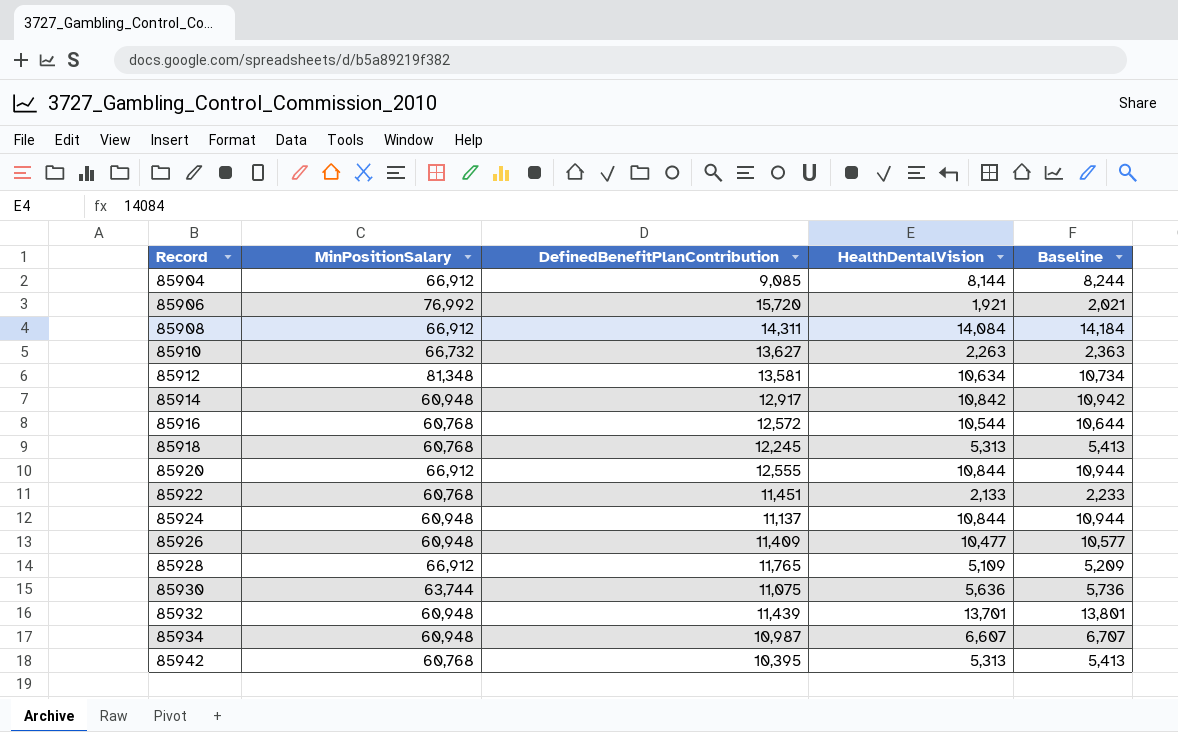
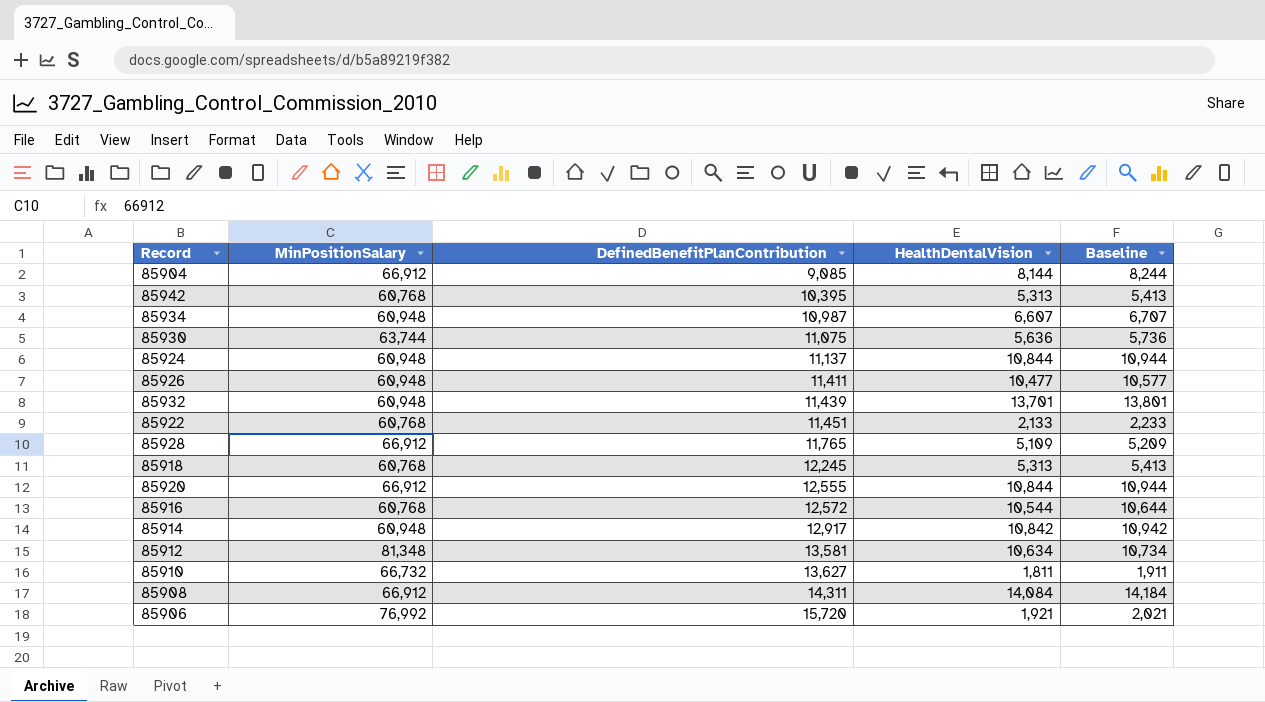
row order: Record ascending -> DefinedBenefitPlanContribution ascending
85926 | DefinedBenefitPlanContribution: 11,409 -> 11,411
85910 | HealthDentalVision: 2,263 -> 1,811
85910 | Baseline: 2,363 -> 1,911

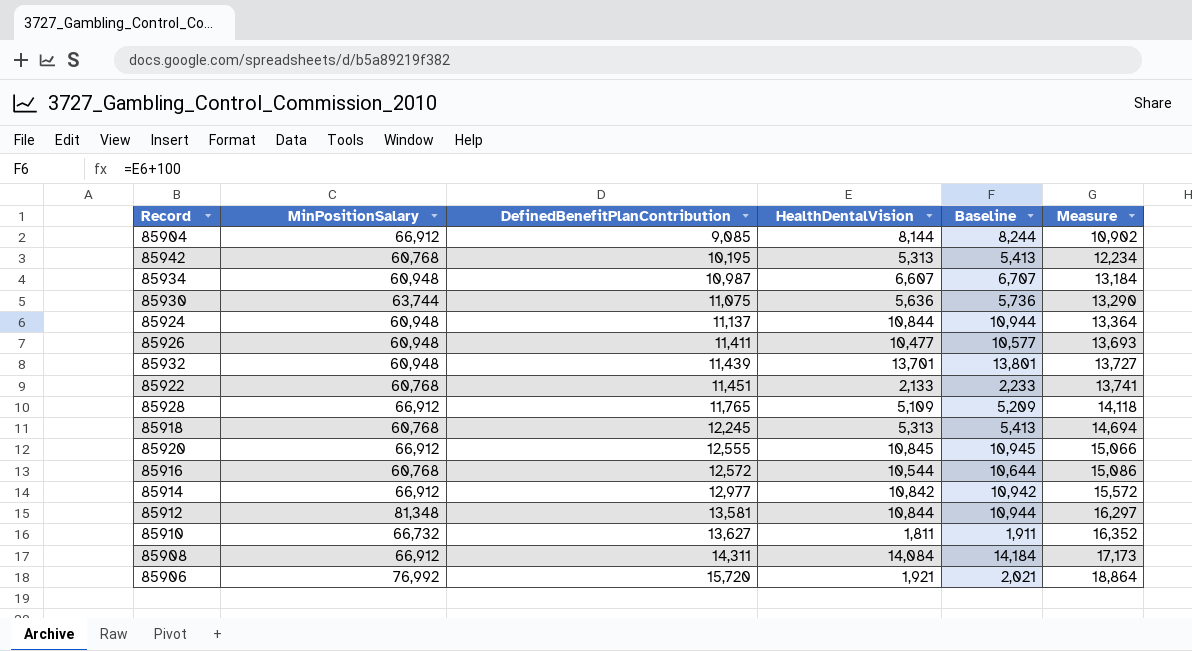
column Measure | formula: none -> [DefinedBenefitPlanContribution] * 1.2
85942 | DefinedBenefitPlanContribution: 10,395 -> 10,195
85920 | HealthDentalVision: 10,844 -> 10,845
85920 | Baseline: 10,944 -> 10,945
85914 | MinPositionSalary: 60,948 -> 66,912
85914 | DefinedBenefitPlanContribution: 12,917 -> 12,977
85912 | HealthDentalVision: 10,634 -> 10,844
85912 | Baseline: 10,734 -> 10,944

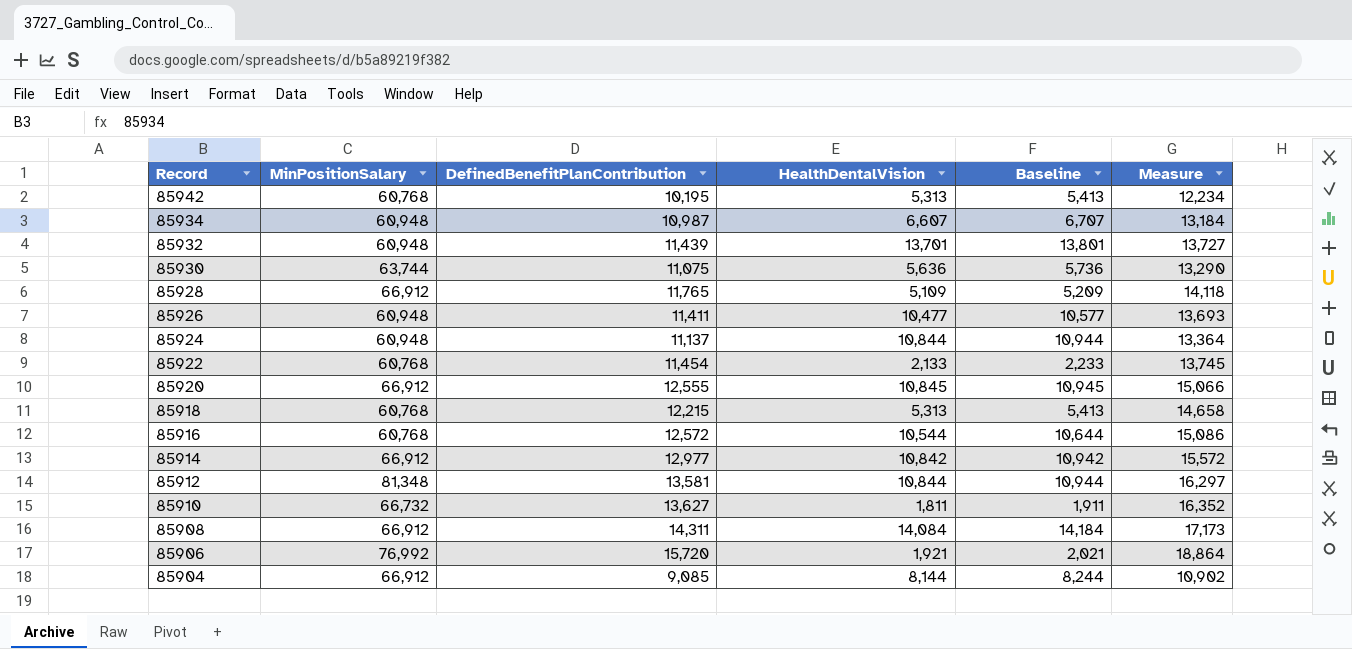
row order: DefinedBenefitPlanContribution ascending -> Record descending
85922 | DefinedBenefitPlanContribution: 11,451 -> 11,454
85922 | Measure: 13,741 -> 13,745
85918 | DefinedBenefitPlanContribution: 12,245 -> 12,215
85918 | Measure: 14,694 -> 14,658

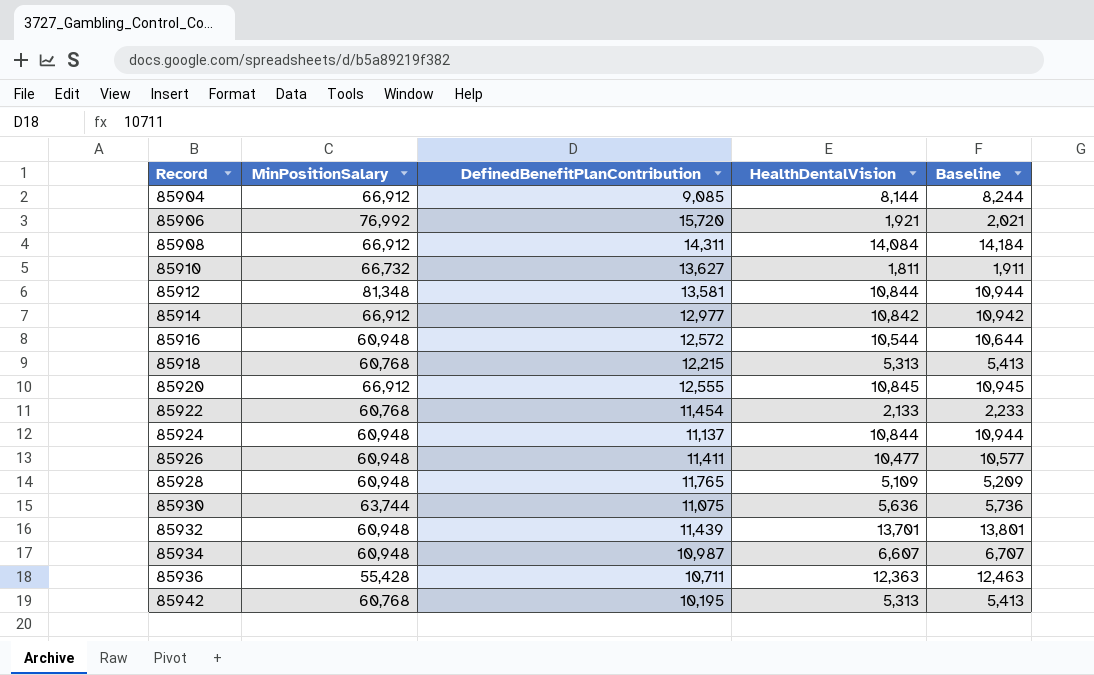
row order: Record descending -> Record ascending
column Measure | formula: [DefinedBenefitPlanContribution] * 1.2 -> none
85916 | MinPositionSalary: 60,768 -> 60,948
85928 | MinPositionSalary: 66,912 -> 60,948
row 85936: none -> 55,428 | 10,711 | 12,363 | 12,463

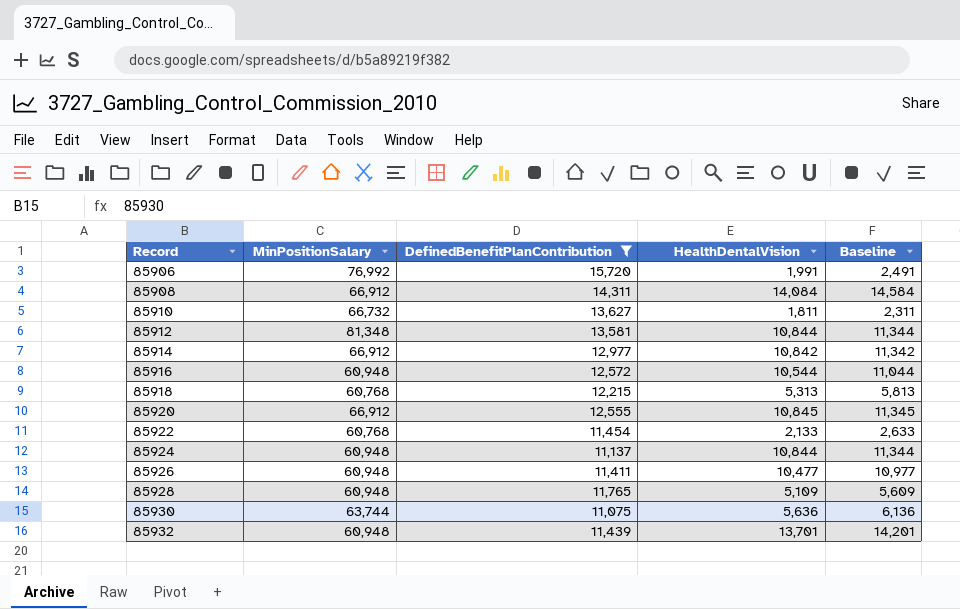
filter: none -> DefinedBenefitPlanContribution >= 11,075
column Baseline | formula: [HealthDentalVision] + 100 -> [HealthDentalVision] + 500
85906 | HealthDentalVision: 1,921 -> 1,991

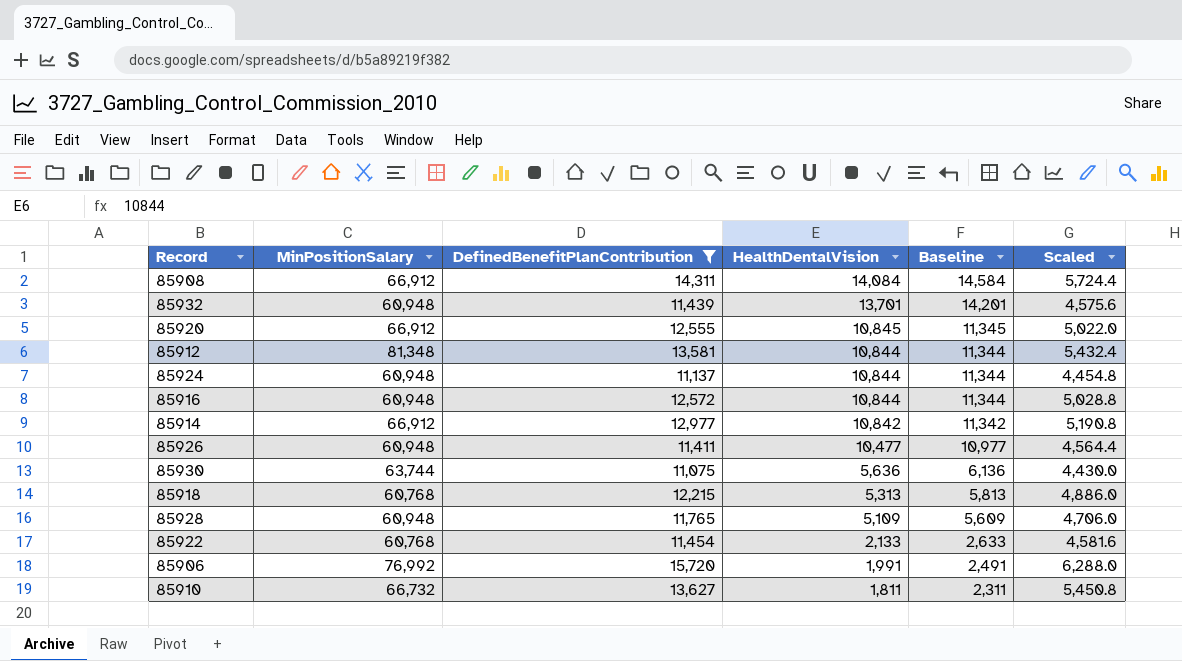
row order: Record ascending -> HealthDentalVision descending
column Scaled | formula: none -> [DefinedBenefitPlanContribution] * 0.4
85916 | HealthDentalVision: 10,544 -> 10,844
85916 | Baseline: 11,044 -> 11,344

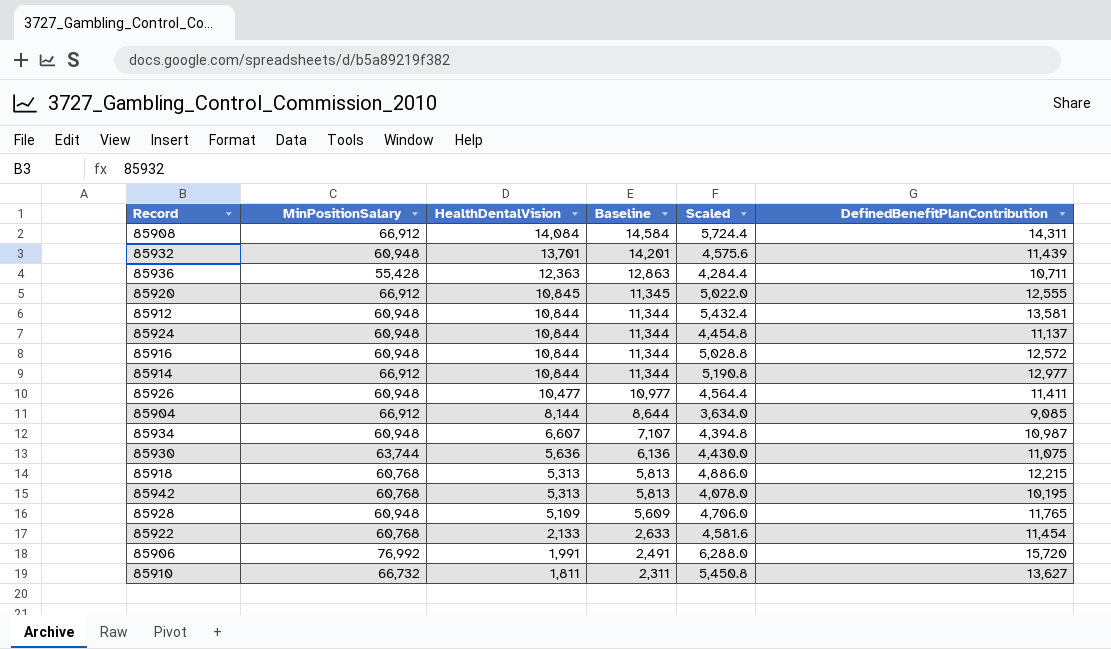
filter: DefinedBenefitPlanContribution >= 11,075 -> none
column DefinedBenefitPlanContribution | position: 3 -> 6
85912 | MinPositionSalary: 81,348 -> 60,948
85914 | HealthDentalVision: 10,842 -> 10,844
85914 | Baseline: 11,342 -> 11,344

